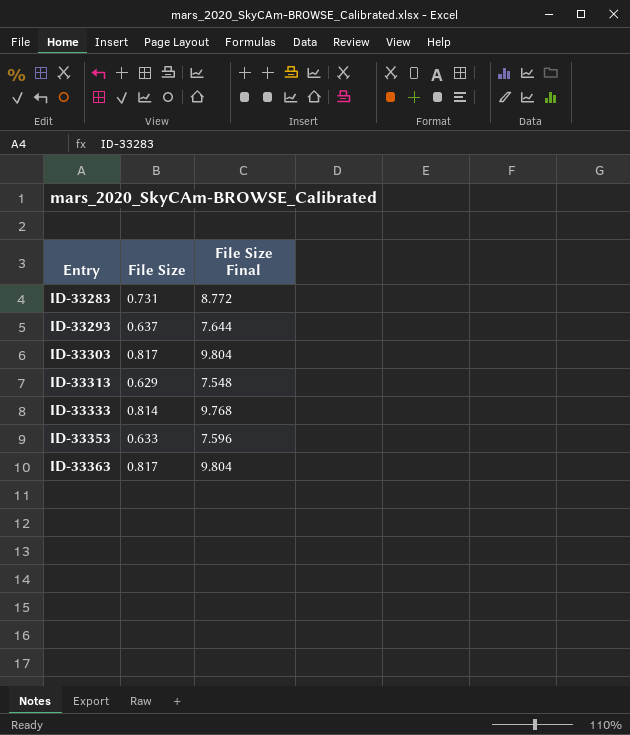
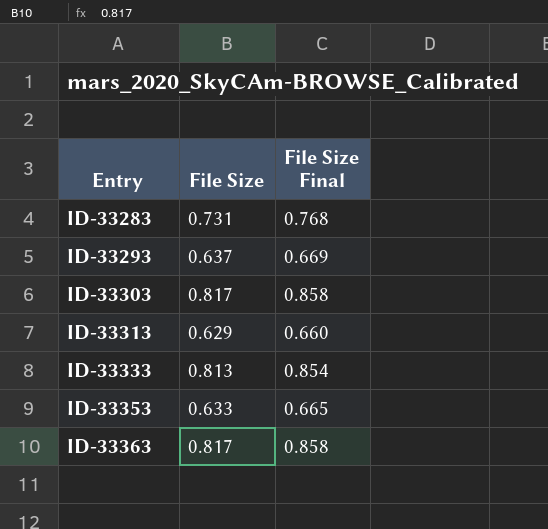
column File Size Final | formula: [File Size] * 12 -> [File Size] * 1.05
ID-33333 | File Size: 0.814 -> 0.813

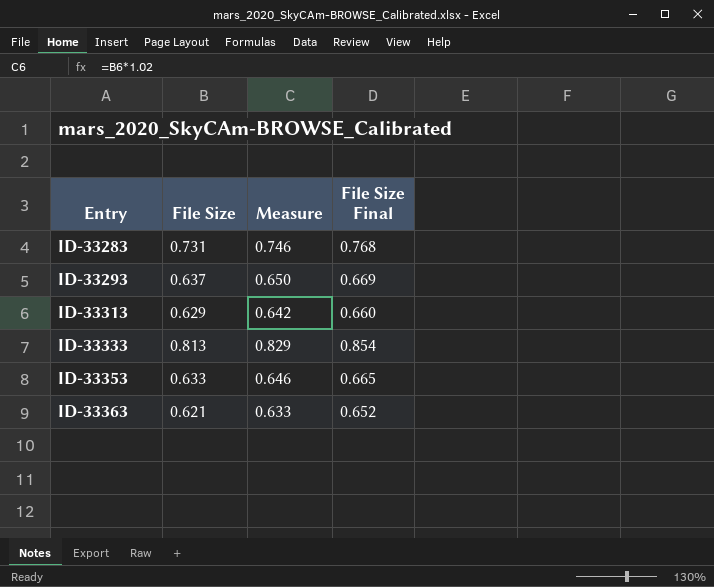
column Measure | formula: none -> [File Size] * 1.02
row ID-33303: 0.817 | 0.858 -> none
ID-33363 | File Size: 0.817 -> 0.621
ID-33363 | File Size Final: 0.858 -> 0.652

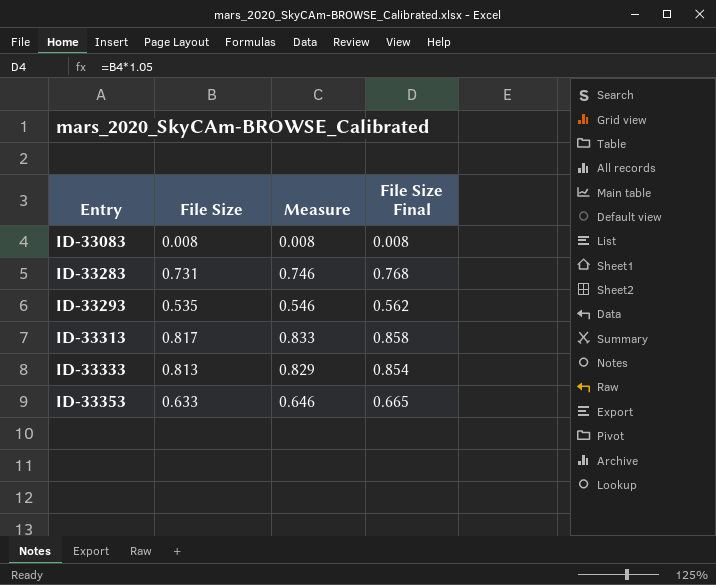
row ID-33363: 0.621 | 0.633 | 0.652 -> none
row ID-33083: none -> 0.008 | 0.008 | 0.008
ID-33293 | File Size: 0.637 -> 0.535
ID-33293 | Measure: 0.650 -> 0.546
ID-33293 | File Size Final: 0.669 -> 0.562
ID-33313 | File Size: 0.629 -> 0.817
ID-33313 | Measure: 0.642 -> 0.833
ID-33313 | File Size Final: 0.660 -> 0.858

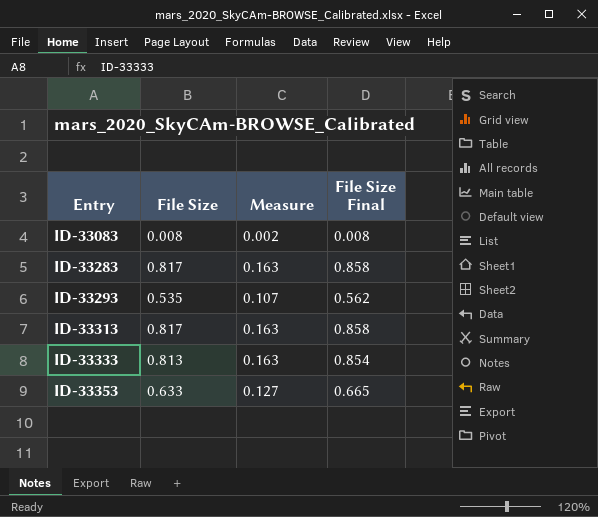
column Measure | formula: [File Size] * 1.02 -> [File Size] * 0.2
ID-33283 | File Size: 0.731 -> 0.817
ID-33283 | File Size Final: 0.768 -> 0.858

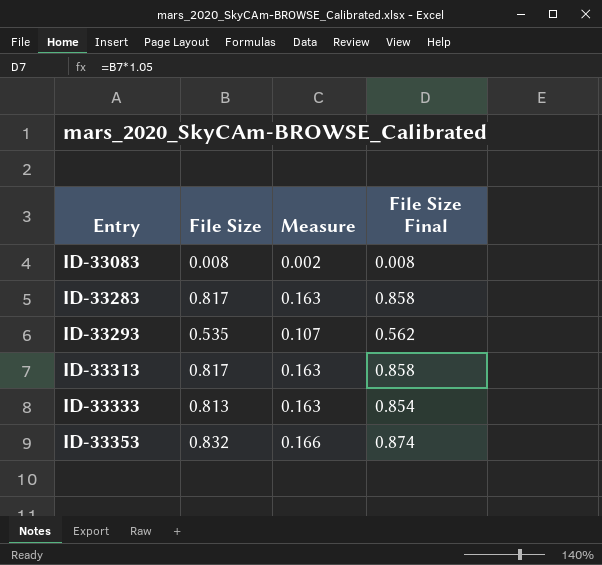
ID-33353 | File Size: 0.633 -> 0.832
ID-33353 | Measure: 0.127 -> 0.166
ID-33353 | File Size Final: 0.665 -> 0.874

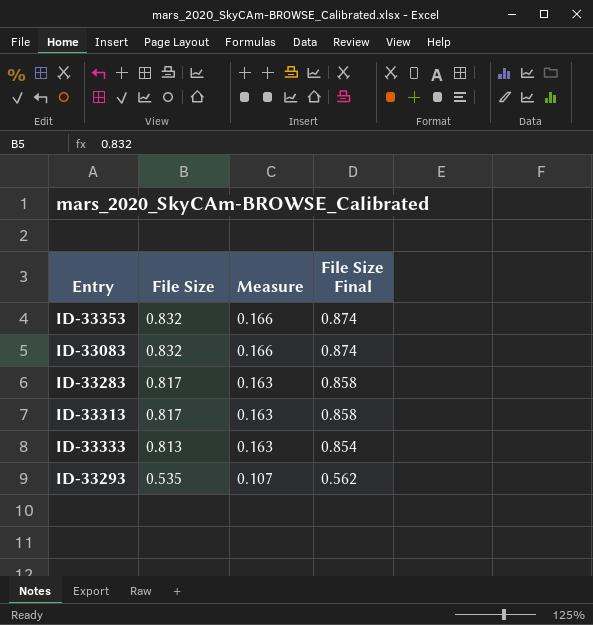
row order: Entry ascending -> File Size descending
ID-33083 | File Size: 0.008 -> 0.832
ID-33083 | Measure: 0.002 -> 0.166
ID-33083 | File Size Final: 0.008 -> 0.874

